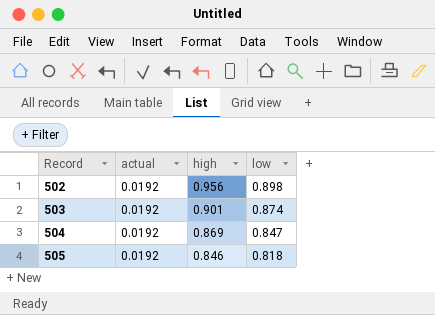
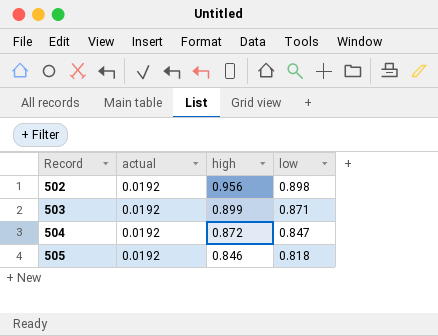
503 | high: 0.901 -> 0.899
503 | low: 0.874 -> 0.871
504 | high: 0.869 -> 0.872

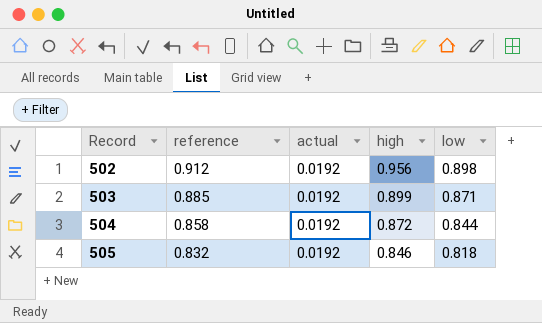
column reference | position: none -> 2
504 | low: 0.847 -> 0.844

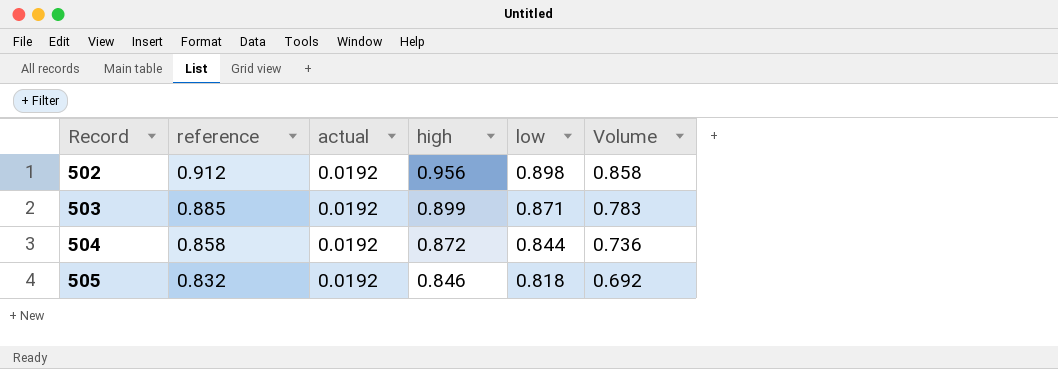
column Volume | formula: none -> [high] * [low]

